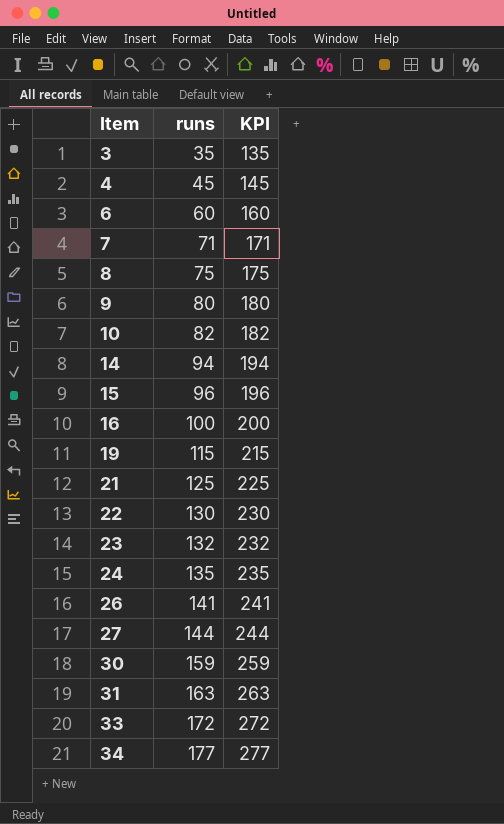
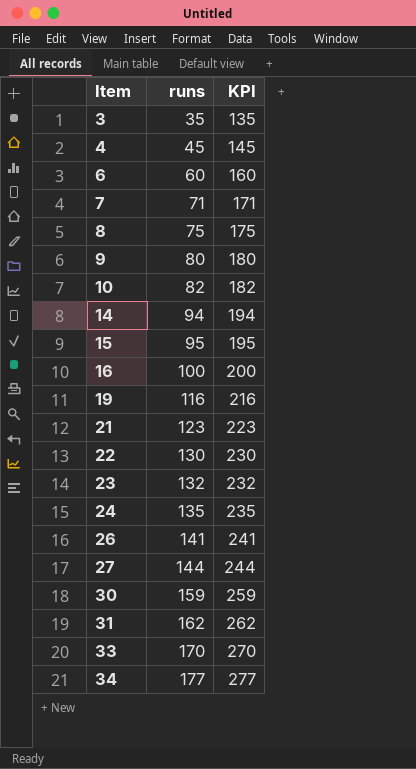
15 | runs: 96 -> 95
15 | KPI: 196 -> 195
19 | runs: 115 -> 116
19 | KPI: 215 -> 216
21 | runs: 125 -> 123
21 | KPI: 225 -> 223
31 | runs: 163 -> 162
31 | KPI: 263 -> 262
33 | runs: 172 -> 170
33 | KPI: 272 -> 270

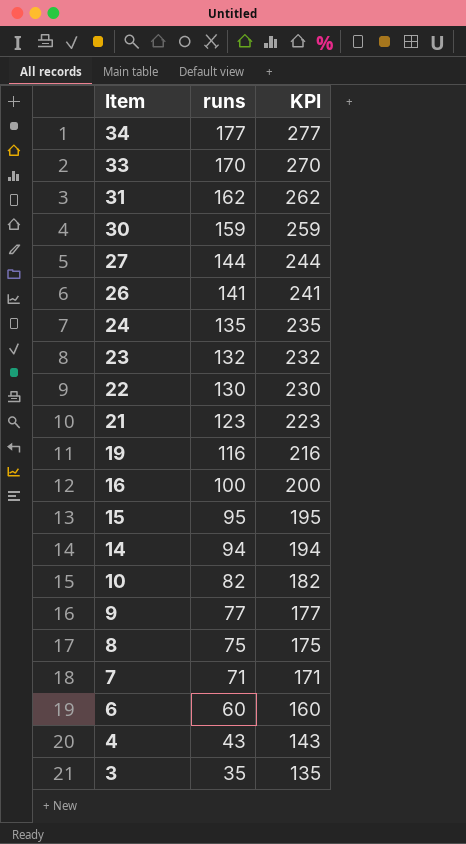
row order: Item ascending -> Item descending
9 | runs: 80 -> 77
9 | KPI: 180 -> 177
4 | runs: 45 -> 43
4 | KPI: 145 -> 143

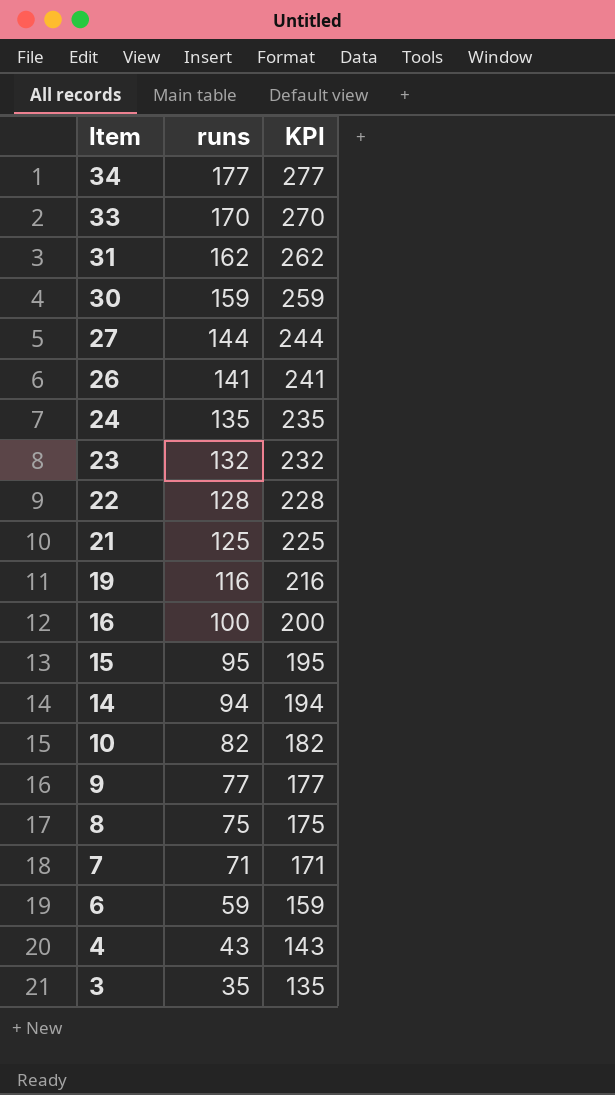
22 | runs: 130 -> 128
22 | KPI: 230 -> 228
21 | runs: 123 -> 125
21 | KPI: 223 -> 225
6 | runs: 60 -> 59
6 | KPI: 160 -> 159

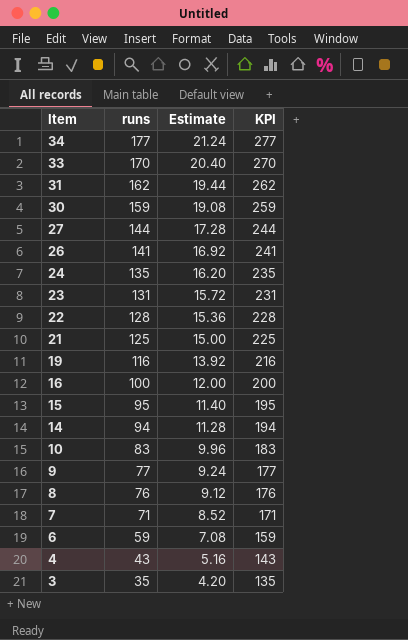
column Estimate | formula: none -> [runs] * 0.12
23 | runs: 132 -> 131
23 | KPI: 232 -> 231
10 | runs: 82 -> 83
10 | KPI: 182 -> 183
8 | runs: 75 -> 76
8 | KPI: 175 -> 176

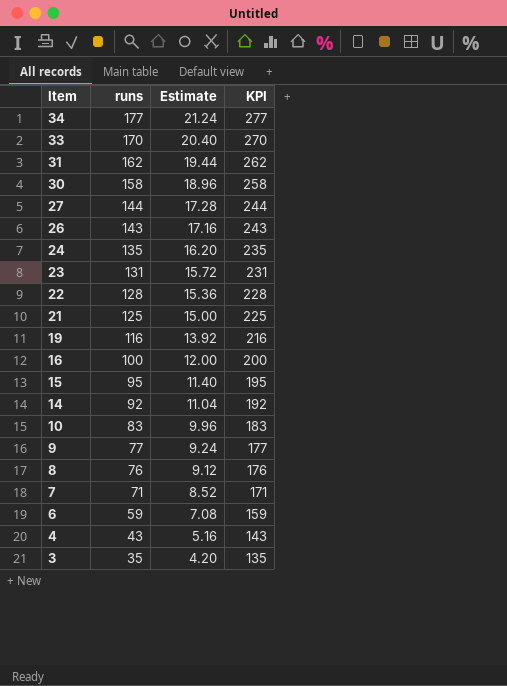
30 | runs: 159 -> 158
30 | Estimate: 19.08 -> 18.96
30 | KPI: 259 -> 258
26 | runs: 141 -> 143
26 | Estimate: 16.92 -> 17.16
26 | KPI: 241 -> 243
14 | runs: 94 -> 92
14 | Estimate: 11.28 -> 11.04
14 | KPI: 194 -> 192

